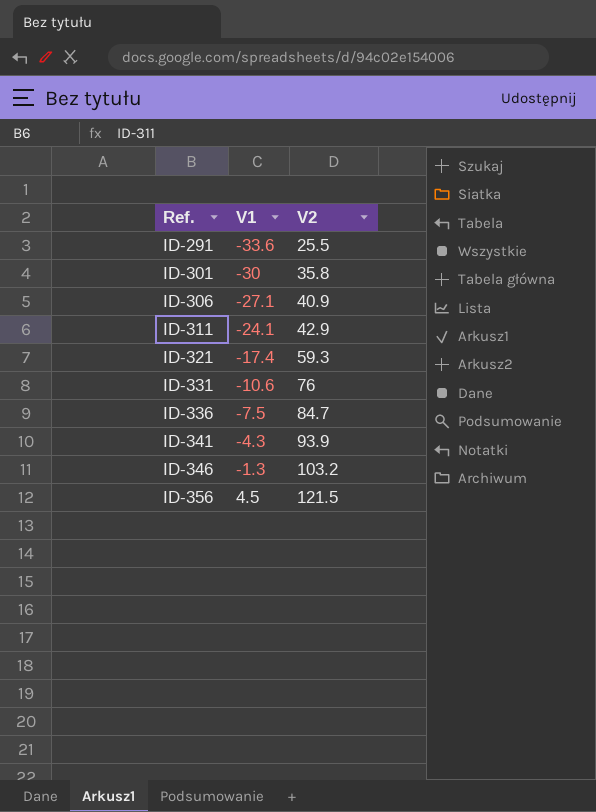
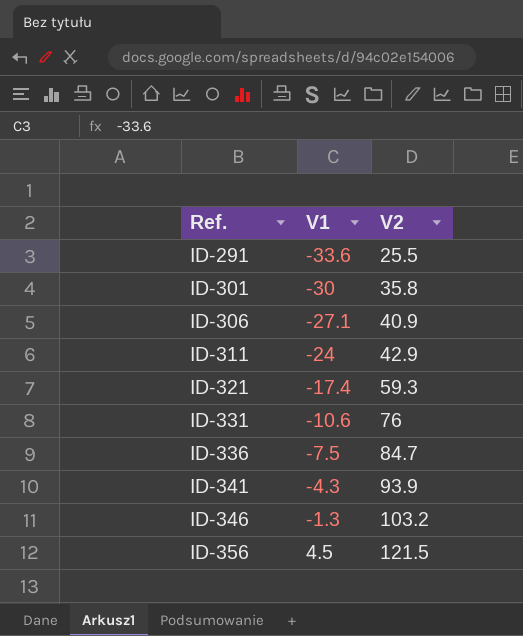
ID-311 | V1: -24.1 -> -24

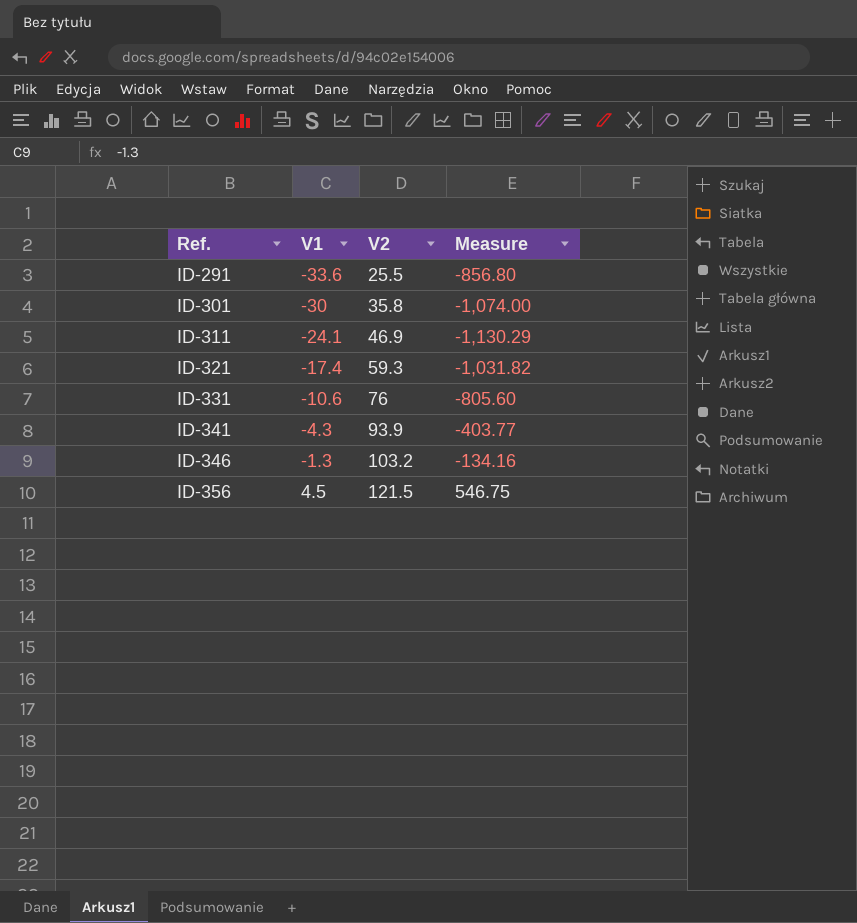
column Measure | formula: none -> [V1] * [V2]
row ID-306: -27.1 | 40.9 -> none
row ID-336: -7.5 | 84.7 -> none
ID-311 | V1: -24 -> -24.1
ID-311 | V2: 42.9 -> 46.9

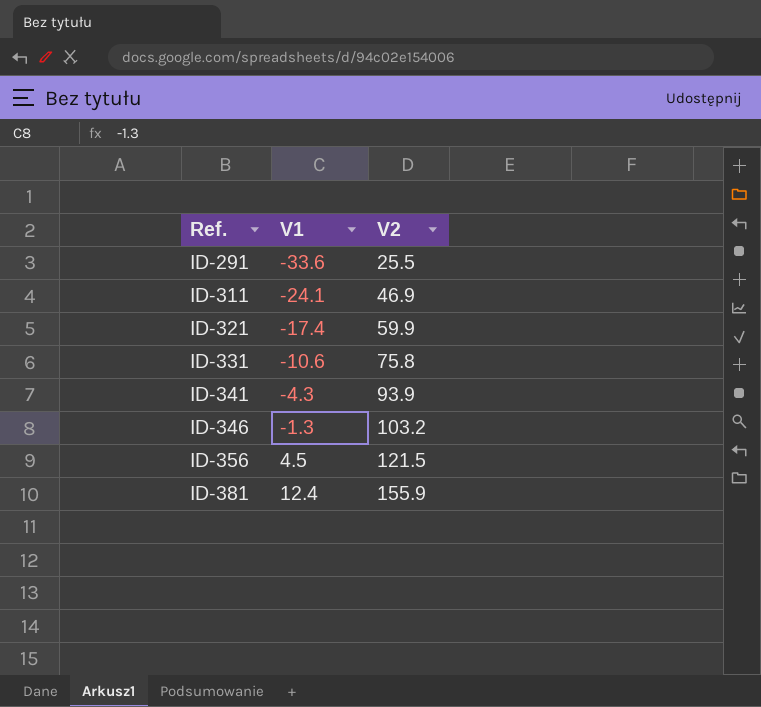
column Measure | formula: [V1] * [V2] -> none
row ID-301: -30 | 35.8 | -1,074.00 -> none
ID-321 | V2: 59.3 -> 59.9
ID-331 | V2: 76 -> 75.8
row ID-381: none -> 12.4 | 155.9

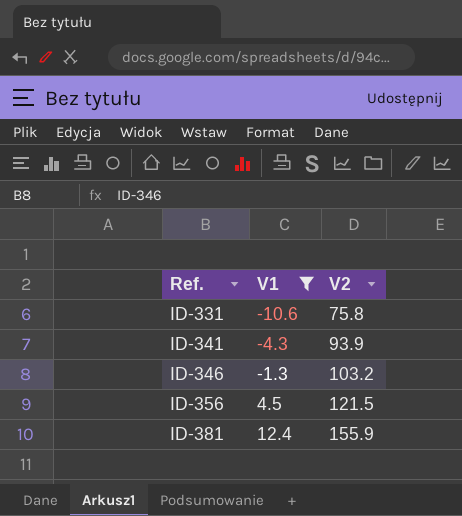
filter: none -> V1 >= -10.6

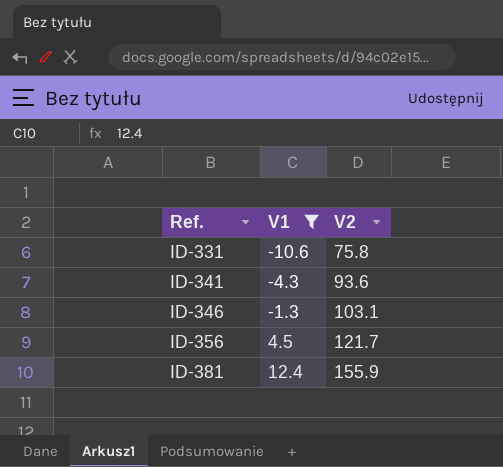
ID-341 | V2: 93.9 -> 93.6
ID-346 | V2: 103.2 -> 103.1
ID-356 | V2: 121.5 -> 121.7

